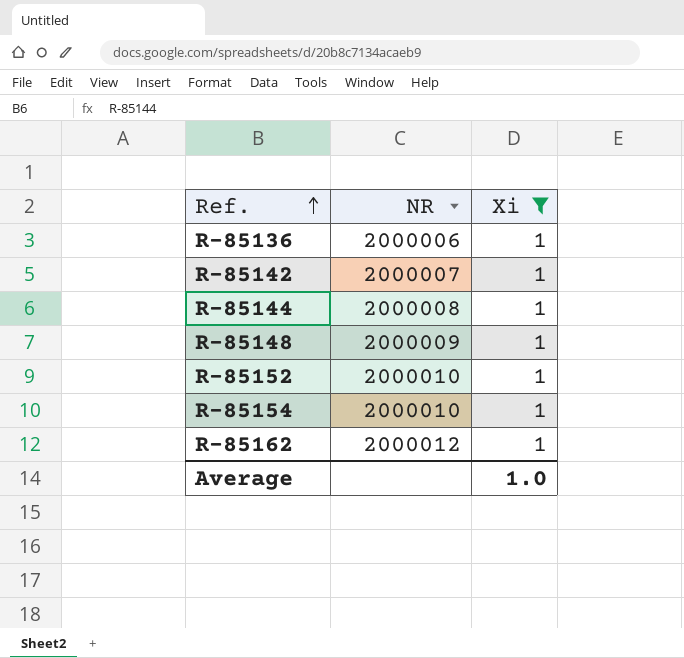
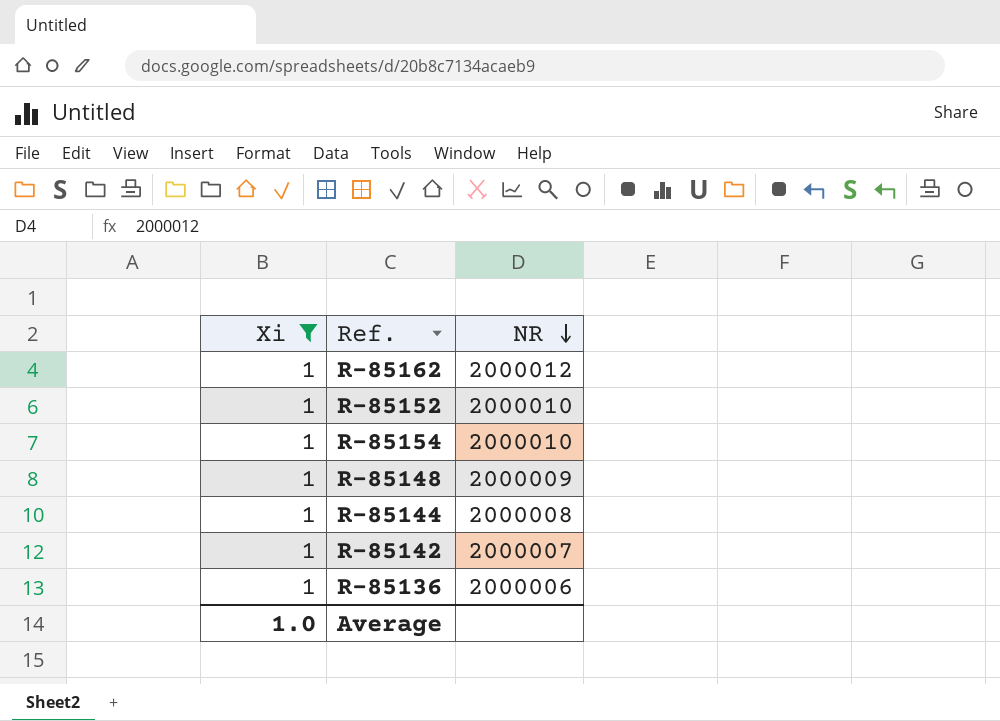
row order: Ref. ascending -> NR descending
column Xi | position: 3 -> 1

